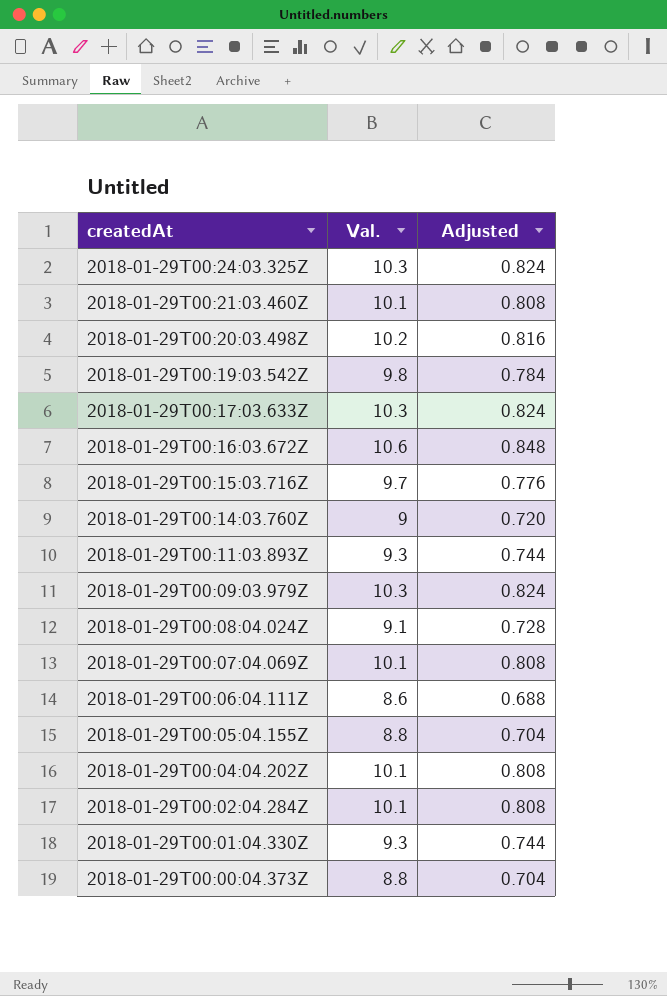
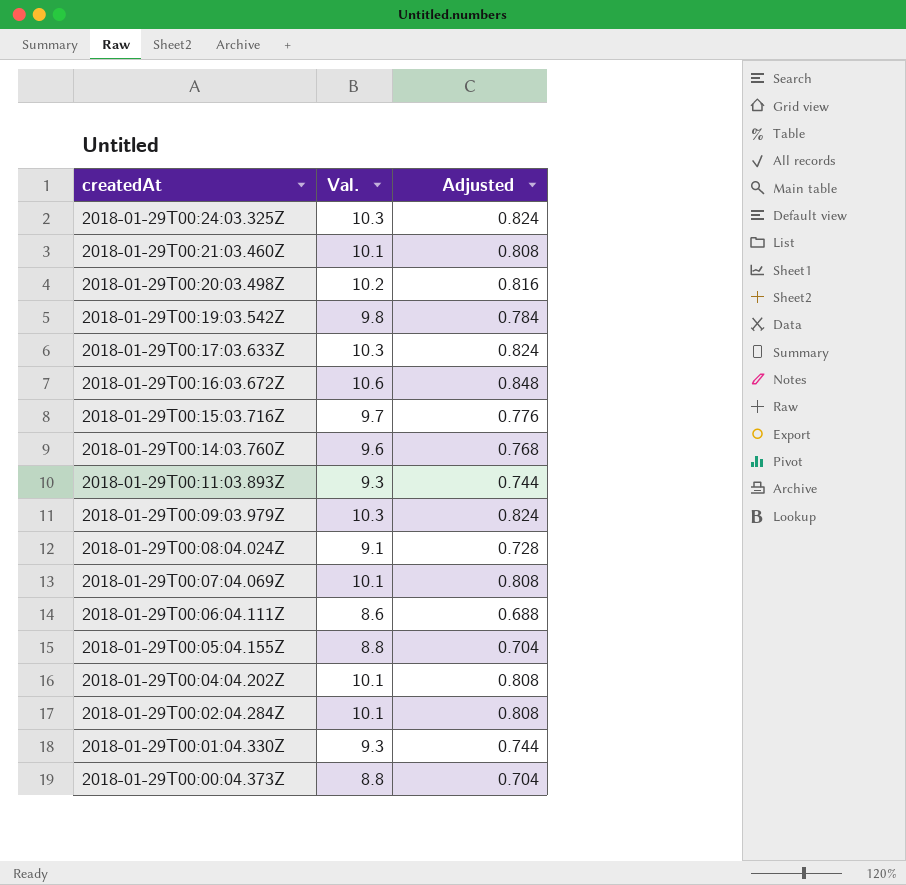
2018-01-29T00:14:03.760Z | Val.: 9 -> 9.6
2018-01-29T00:14:03.760Z | Adjusted: 0.720 -> 0.768

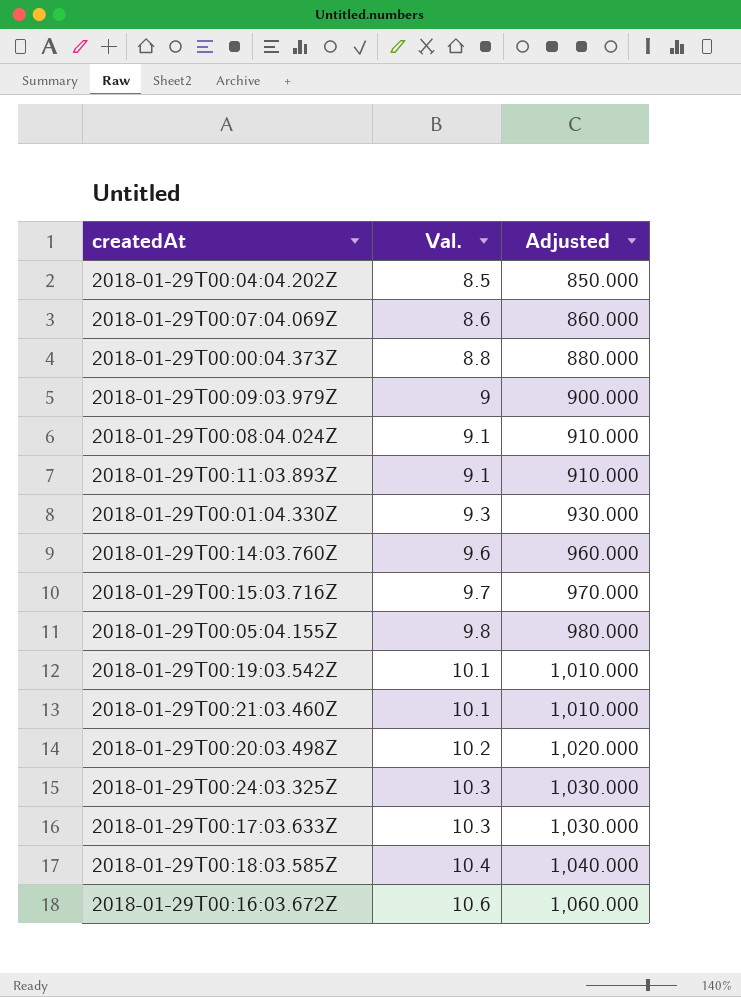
row order: createdAt descending -> Val. ascending
column Adjusted | formula: [Val.] * 0.08 -> [Val.] * 100
row 2018-01-29T00:06:04.111Z: 8.6 | 0.688 -> none
row 2018-01-29T00:02:04.284Z: 10.1 | 0.808 -> none
2018-01-29T00:04:04.202Z | Val.: 10.1 -> 8.5
2018-01-29T00:07:04.069Z | Val.: 10.1 -> 8.6
2018-01-29T00:09:03.979Z | Val.: 10.3 -> 9
2018-01-29T00:11:03.893Z | Val.: 9.3 -> 9.1
2018-01-29T00:05:04.155Z | Val.: 8.8 -> 9.8
2018-01-29T00:19:03.542Z | Val.: 9.8 -> 10.1
row 2018-01-29T00:18:03.585Z: none -> 10.4 | 1,040.000

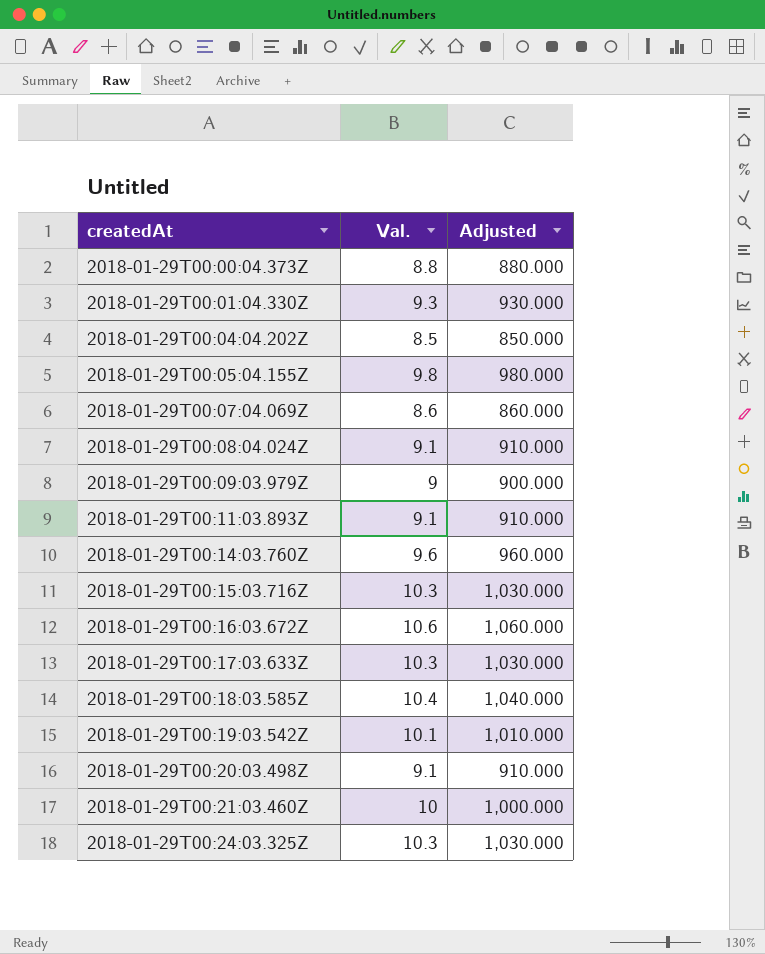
row order: Val. ascending -> createdAt ascending
2018-01-29T00:15:03.716Z | Val.: 9.7 -> 10.3
2018-01-29T00:15:03.716Z | Adjusted: 970.000 -> 1,030.000
2018-01-29T00:20:03.498Z | Val.: 10.2 -> 9.1
2018-01-29T00:20:03.498Z | Adjusted: 1,020.000 -> 910.000
2018-01-29T00:21:03.460Z | Val.: 10.1 -> 10
2018-01-29T00:21:03.460Z | Adjusted: 1,010.000 -> 1,000.000

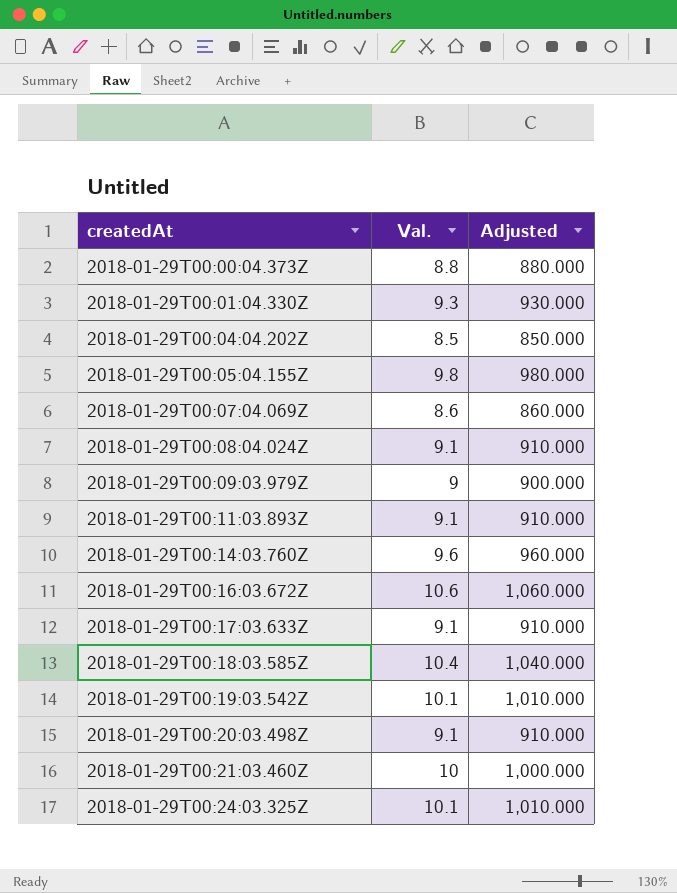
row 2018-01-29T00:15:03.716Z: 10.3 | 1,030.000 -> none
2018-01-29T00:17:03.633Z | Val.: 10.3 -> 9.1
2018-01-29T00:17:03.633Z | Adjusted: 1,030.000 -> 910.000
2018-01-29T00:24:03.325Z | Val.: 10.3 -> 10.1
2018-01-29T00:24:03.325Z | Adjusted: 1,030.000 -> 1,010.000

